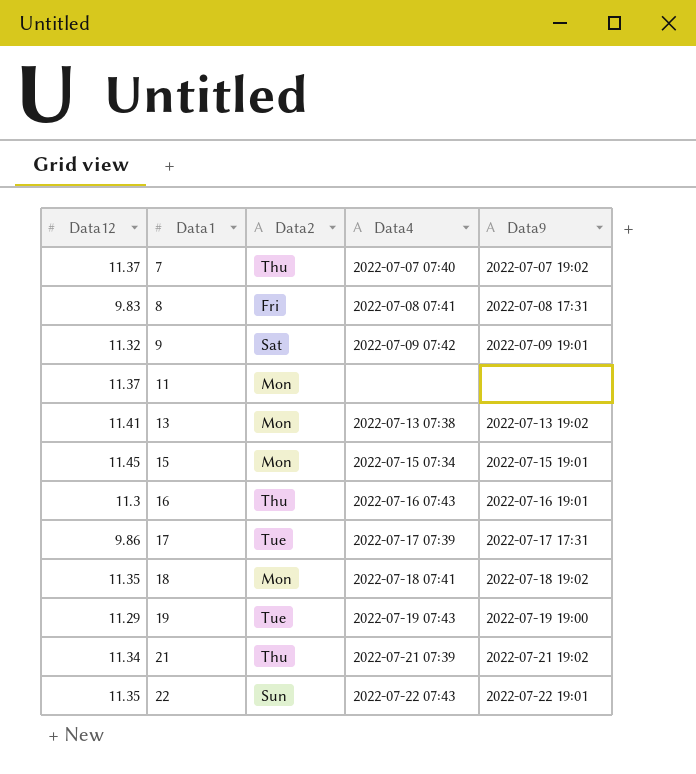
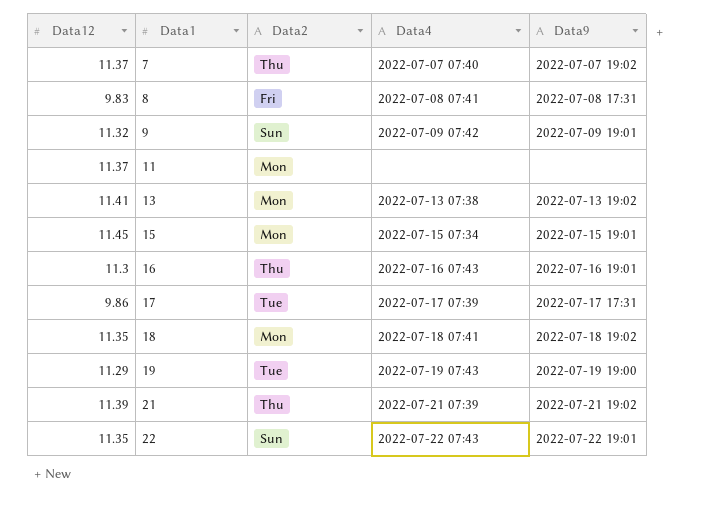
9 | Data2: Sat -> Sun
21 | Data12: 11.34 -> 11.39

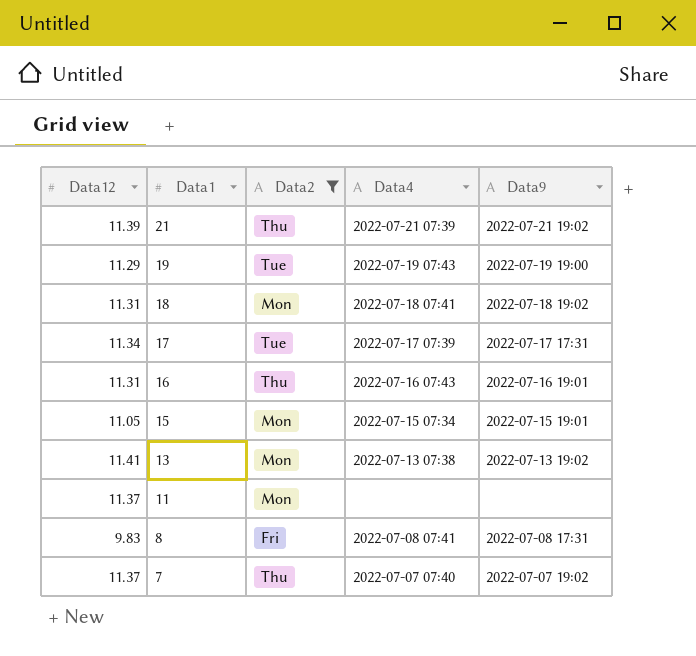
filter: none -> Data2 != Sun
row order: Data1 ascending -> Data1 descending
18 | Data12: 11.35 -> 11.31
17 | Data12: 9.86 -> 11.34
16 | Data12: 11.3 -> 11.31
15 | Data12: 11.45 -> 11.05

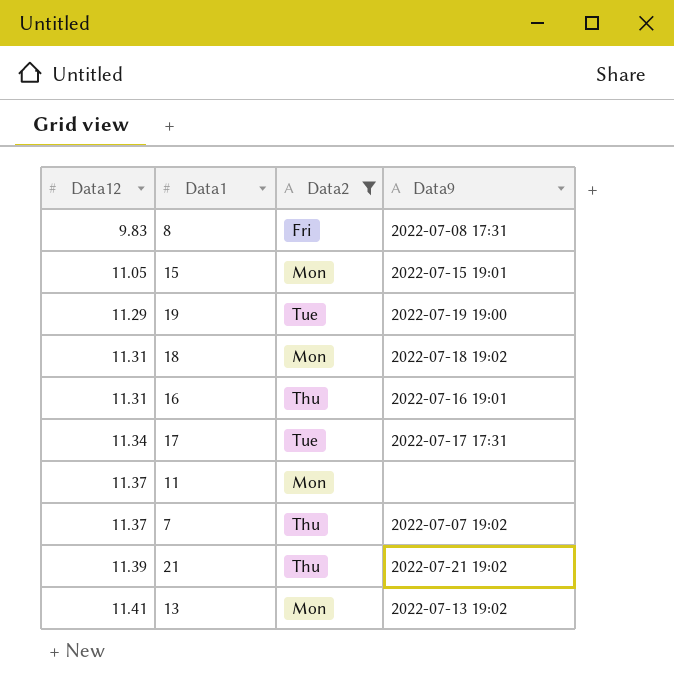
row order: Data1 descending -> Data12 ascending
column Data4 | position: 4 -> none

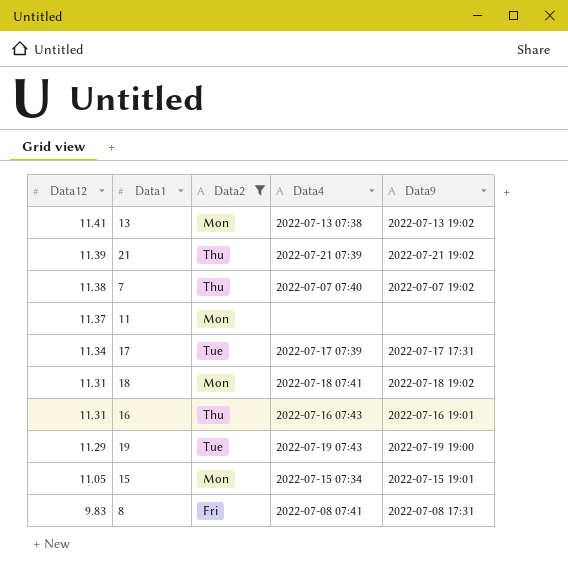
row order: Data12 ascending -> Data12 descending
column Data4 | position: none -> 4
7 | Data12: 11.37 -> 11.38

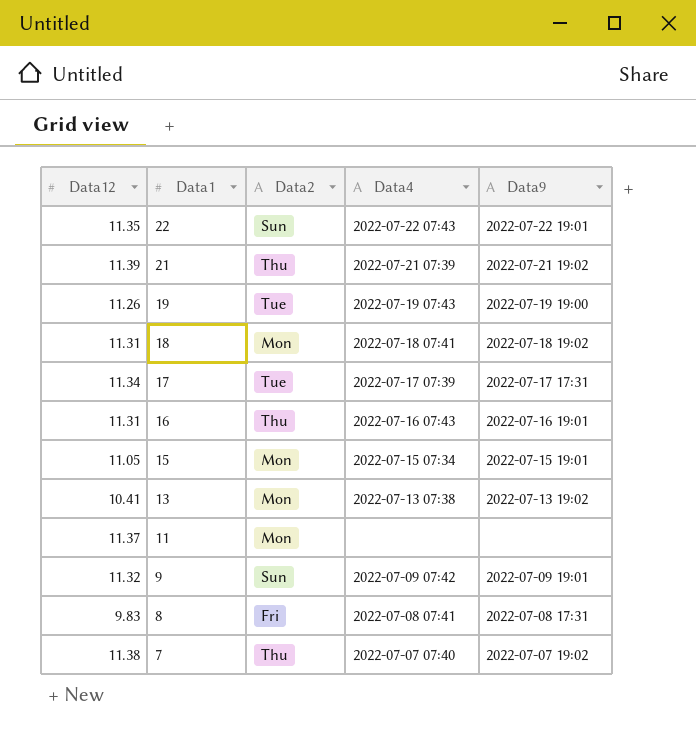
filter: Data2 != Sun -> none
row order: Data12 descending -> Data1 descending
19 | Data12: 11.29 -> 11.26
13 | Data12: 11.41 -> 10.41

